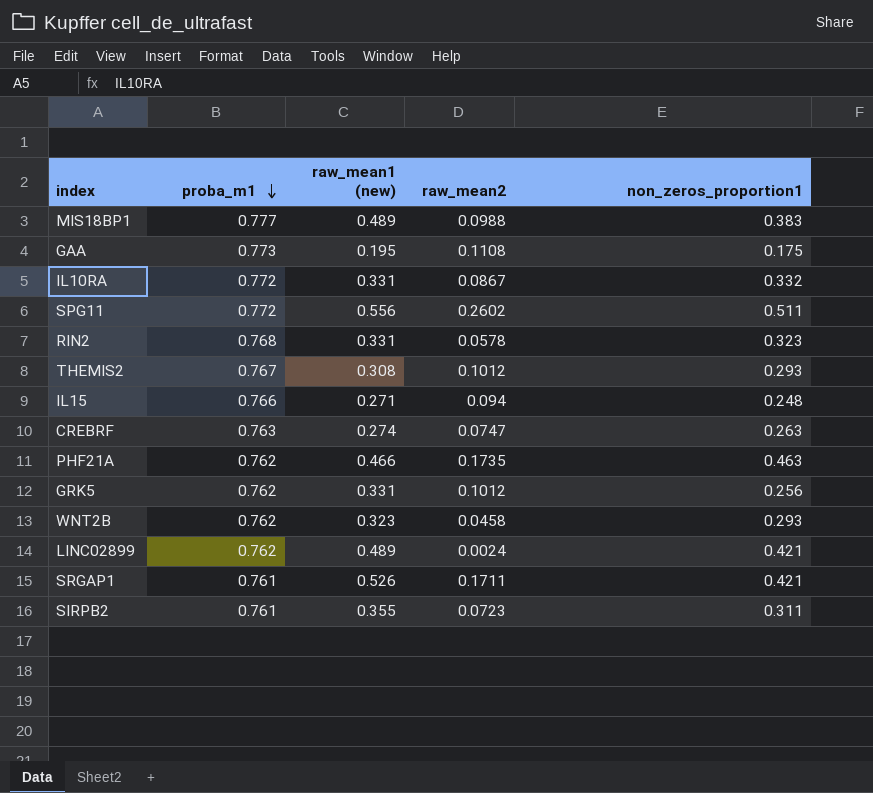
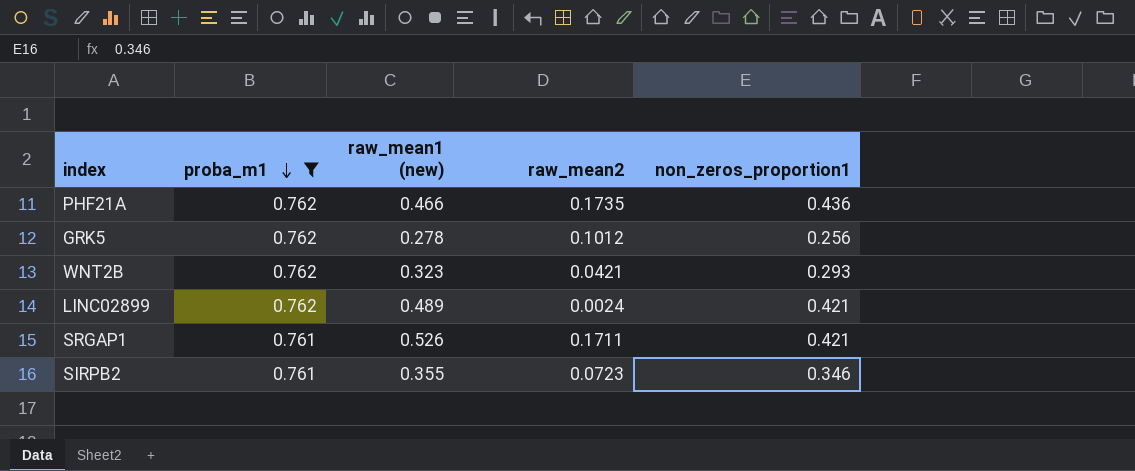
filter: none -> proba_m1 <= 0.762
PHF21A | non_zeros_proportion1: 0.463 -> 0.436
GRK5 | raw_mean1 (new): 0.331 -> 0.278
WNT2B | raw_mean2: 0.0458 -> 0.0421
SIRPB2 | non_zeros_proportion1: 0.311 -> 0.346

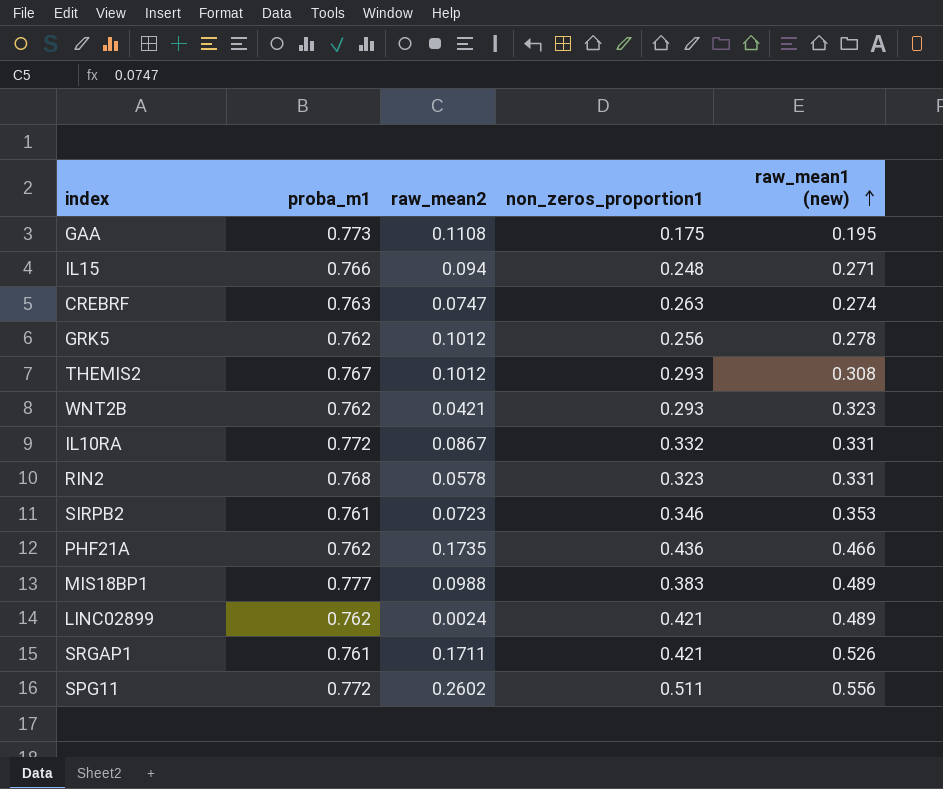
filter: proba_m1 <= 0.762 -> none
row order: proba_m1 descending -> raw_mean1 (new) ascending
column raw_mean1 (new) | position: 3 -> 5
SIRPB2 | raw_mean1 (new): 0.355 -> 0.353

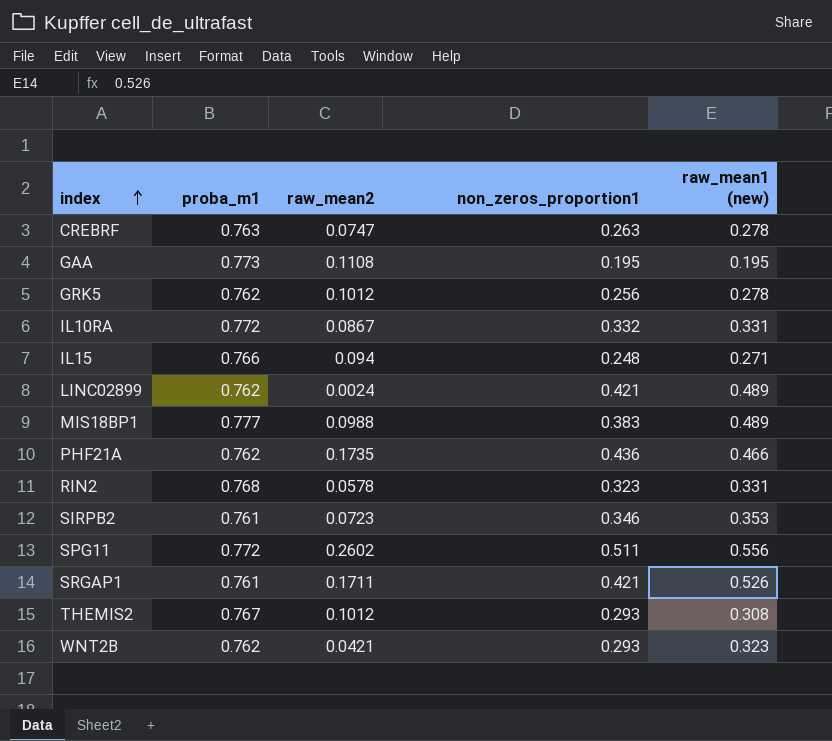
row order: raw_mean1 (new) ascending -> index ascending
CREBRF | raw_mean1 (new): 0.274 -> 0.278
GAA | non_zeros_proportion1: 0.175 -> 0.195

